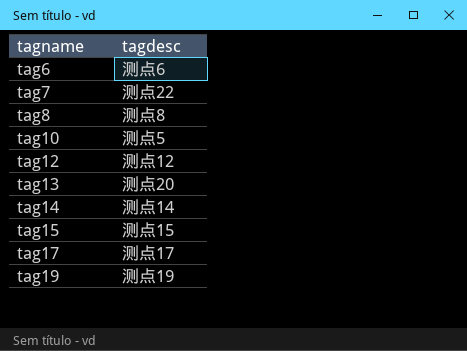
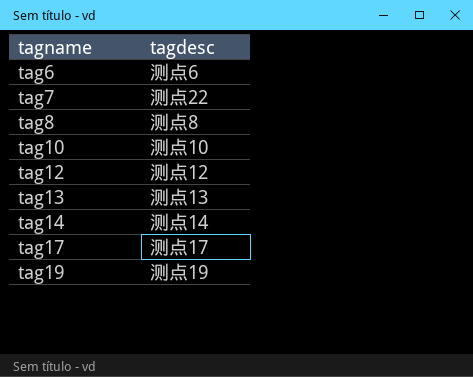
row tag15: 测点15 -> none
tag10 | tagdesc: 测点5 -> 测点10
tag13 | tagdesc: 测点20 -> 测点13

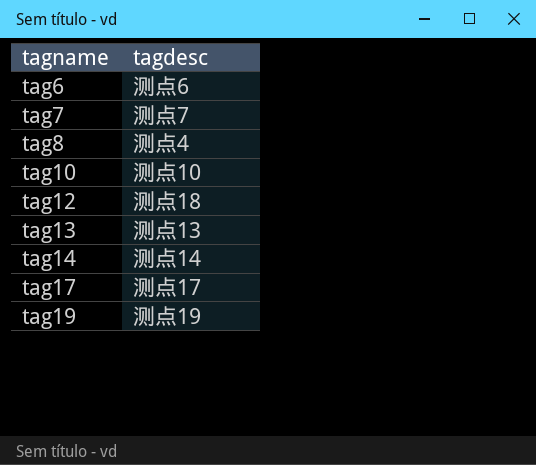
tag7 | tagdesc: 测点22 -> 测点7
tag8 | tagdesc: 测点8 -> 测点4
tag12 | tagdesc: 测点12 -> 测点18

